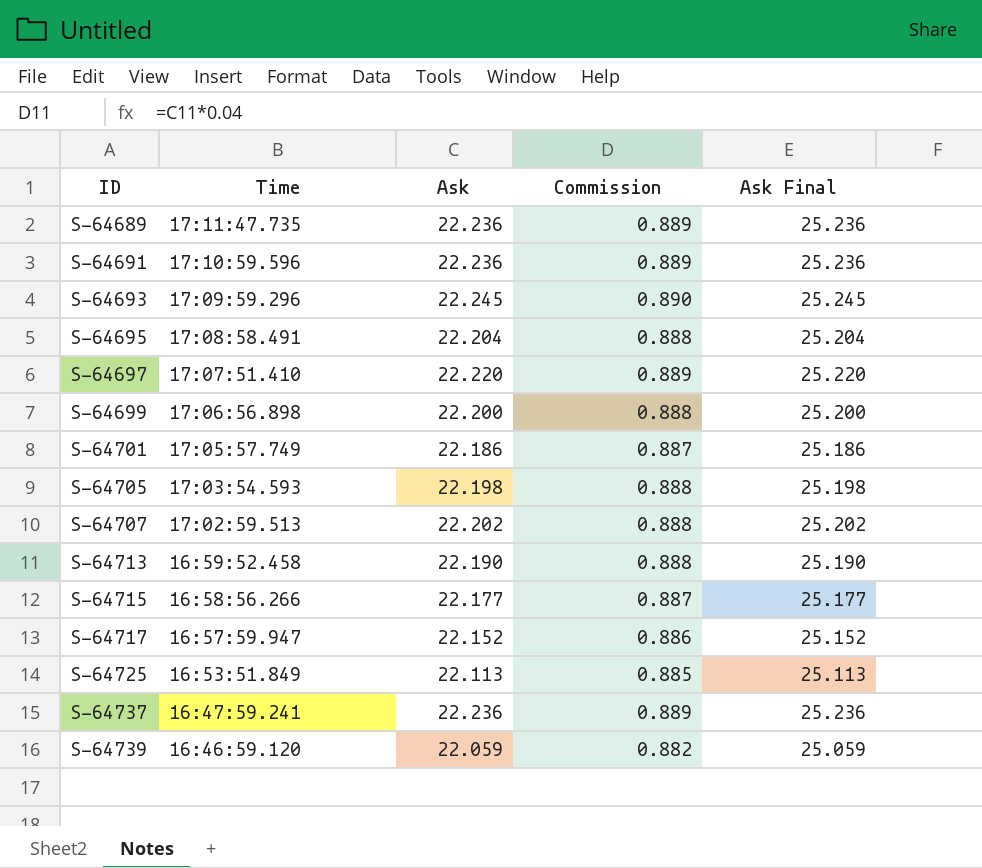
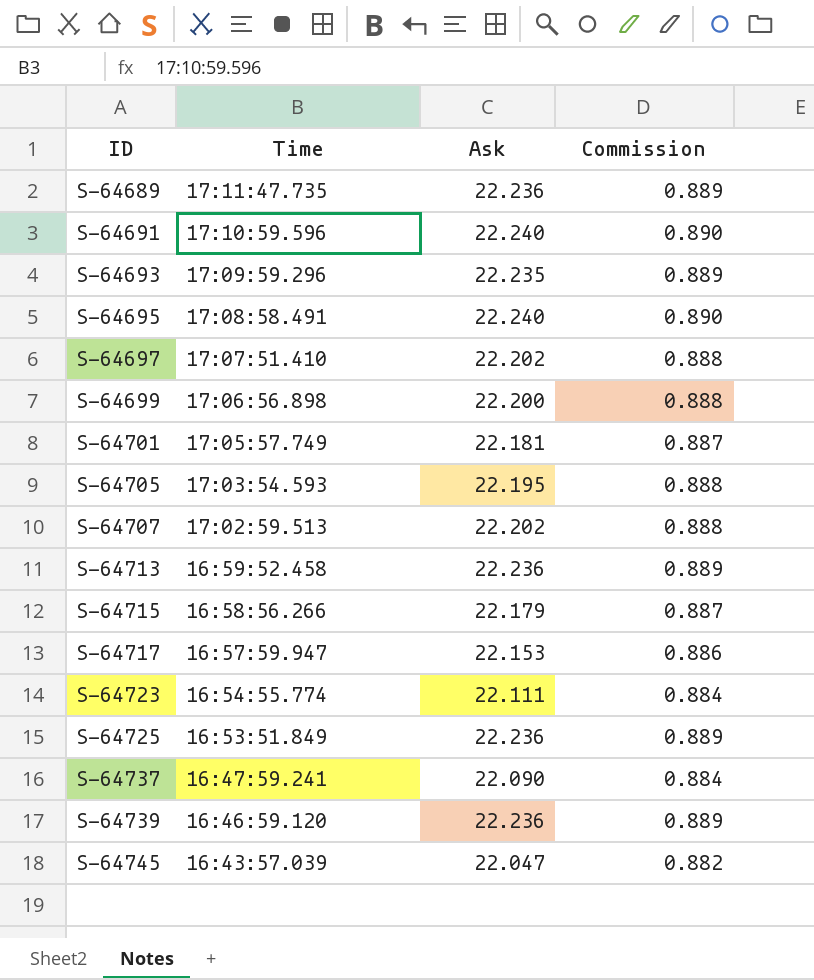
column Ask Final | formula: [Ask] + 3 -> none
S-64691 | Ask: 22.236 -> 22.240
S-64691 | Commission: 0.889 -> 0.890
S-64693 | Ask: 22.245 -> 22.235
S-64693 | Commission: 0.890 -> 0.889
S-64695 | Ask: 22.204 -> 22.240
S-64695 | Commission: 0.888 -> 0.890
S-64697 | Ask: 22.220 -> 22.202
S-64697 | Commission: 0.889 -> 0.888
S-64701 | Ask: 22.186 -> 22.181
S-64705 | Ask: 22.198 -> 22.195
S-64713 | Ask: 22.190 -> 22.236
S-64713 | Commission: 0.888 -> 0.889
S-64715 | Ask: 22.177 -> 22.179
S-64717 | Ask: 22.152 -> 22.153
row S-64723: none -> 16:54:55.774 | 22.111 | 0.884
S-64725 | Ask: 22.113 -> 22.236
S-64725 | Commission: 0.885 -> 0.889
S-64737 | Ask: 22.236 -> 22.090
S-64737 | Commission: 0.889 -> 0.884
S-64739 | Ask: 22.059 -> 22.236
S-64739 | Commission: 0.882 -> 0.889
row S-64745: none -> 16:43:57.039 | 22.047 | 0.882

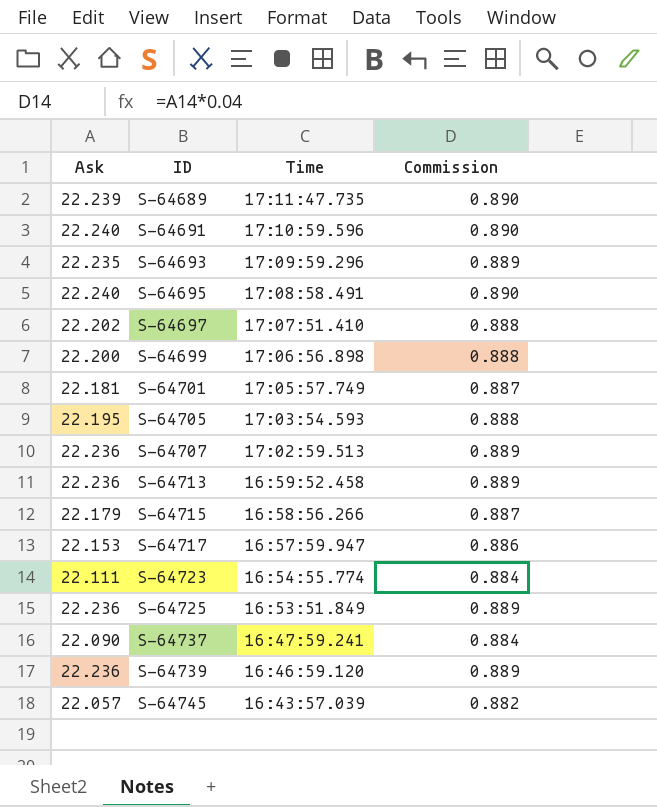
column Ask | position: 3 -> 1
S-64689 | Ask: 22.236 -> 22.239
S-64689 | Commission: 0.889 -> 0.890
S-64707 | Ask: 22.202 -> 22.236
S-64707 | Commission: 0.888 -> 0.889
S-64745 | Ask: 22.047 -> 22.057

